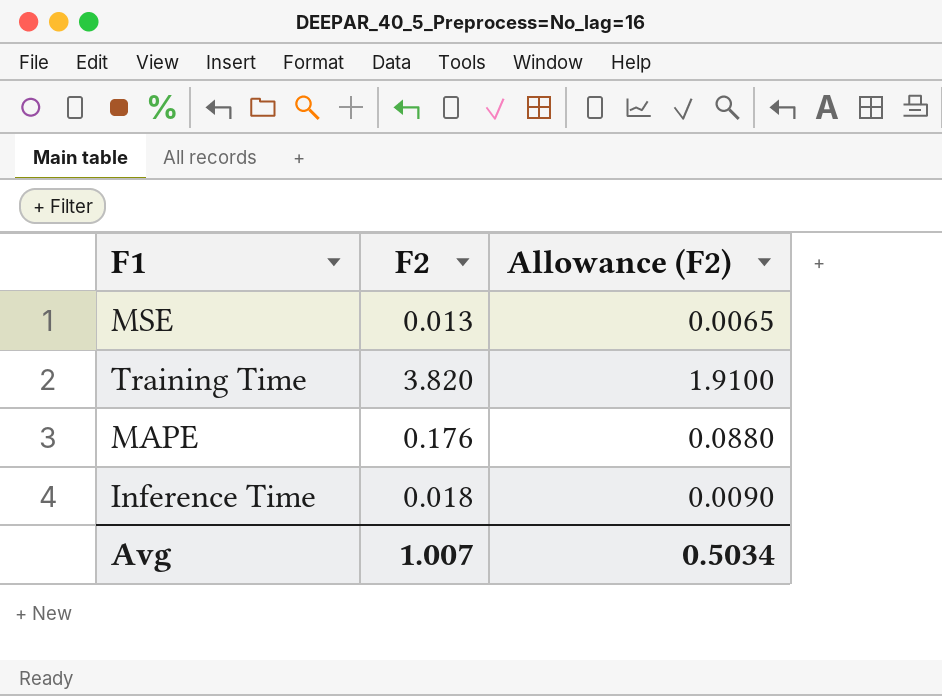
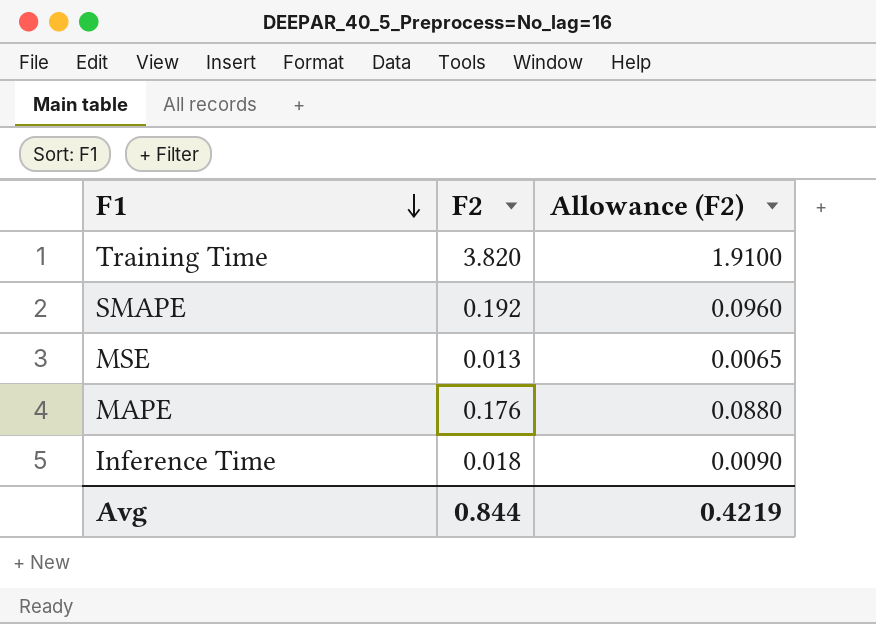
row order: none -> F1 descending
row SMAPE: none -> 0.192 | 0.0960
Avg | F2: 1.007 -> 0.844
Avg | Allowance (F2): 0.5034 -> 0.4219

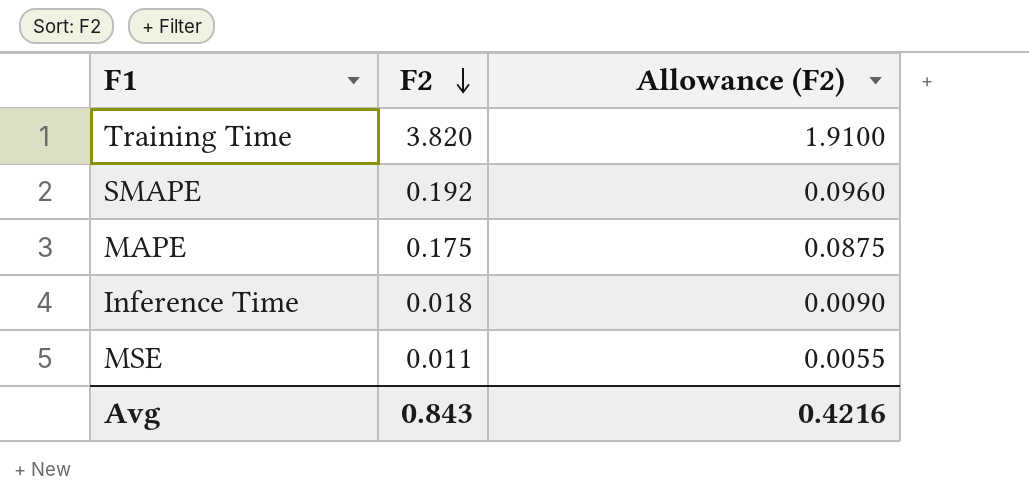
row order: F1 descending -> F2 descending
MAPE | F2: 0.176 -> 0.175
MAPE | Allowance (F2): 0.0880 -> 0.0875
MSE | F2: 0.013 -> 0.011
MSE | Allowance (F2): 0.0065 -> 0.0055
Avg | F2: 0.844 -> 0.843
Avg | Allowance (F2): 0.4219 -> 0.4216

